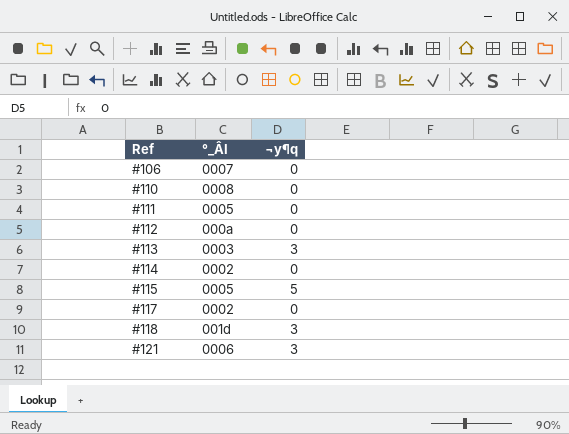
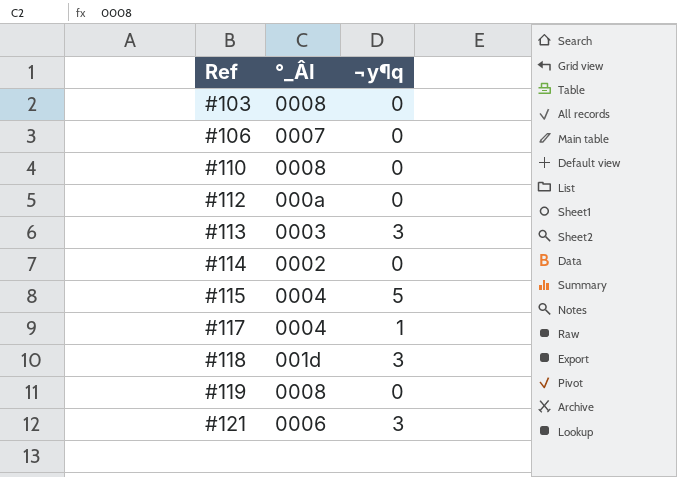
row #111: 0005 | 0 -> none
row #103: none -> 0008 | 0
#115 | °_ÂI: 0005 -> 0004
#117 | °_ÂI: 0002 -> 0004
#117 | ¬y¶q: 0 -> 1
row #119: none -> 0008 | 0

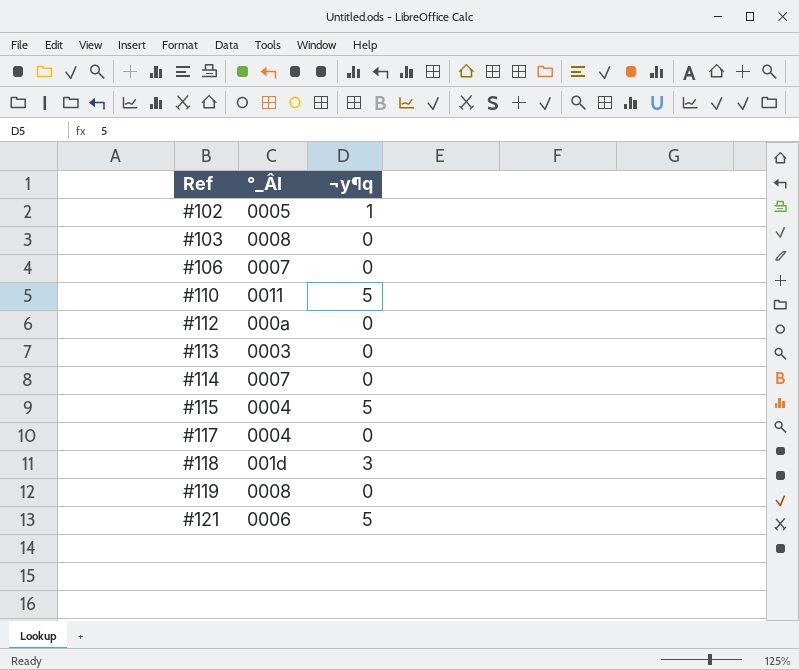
row #102: none -> 0005 | 1
#110 | °_ÂI: 0008 -> 0011
#110 | ¬y¶q: 0 -> 5
#113 | ¬y¶q: 3 -> 0
#114 | °_ÂI: 0002 -> 0007
#117 | ¬y¶q: 1 -> 0
#121 | ¬y¶q: 3 -> 5

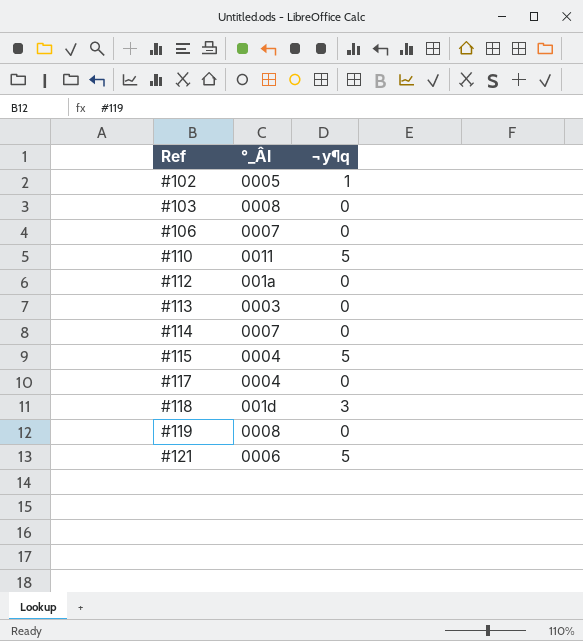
#112 | °_ÂI: 000a -> 001a

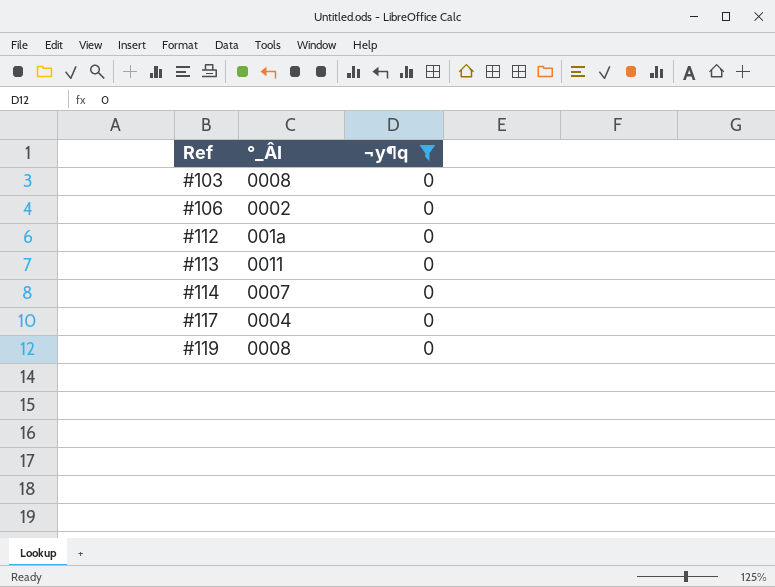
filter: none -> ¬y¶q = 0
#106 | °_ÂI: 0007 -> 0002
#113 | °_ÂI: 0003 -> 0011

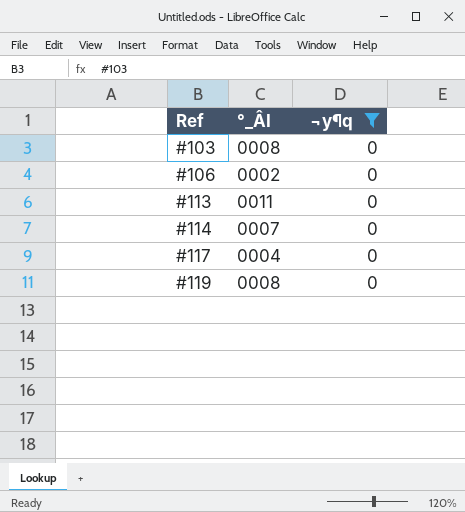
row #112: 001a | 0 -> none

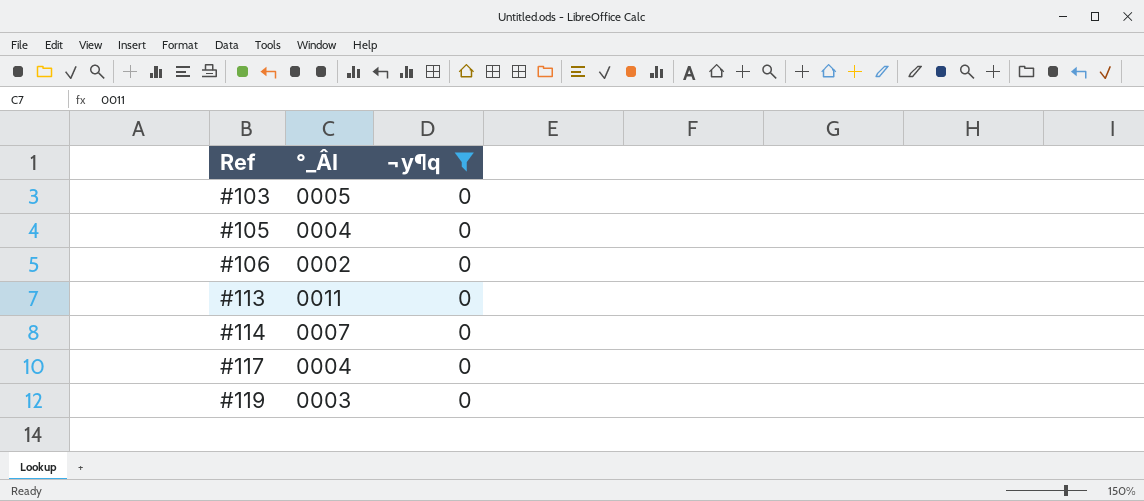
#103 | °_ÂI: 0008 -> 0005
row #105: none -> 0004 | 0
#119 | °_ÂI: 0008 -> 0003

